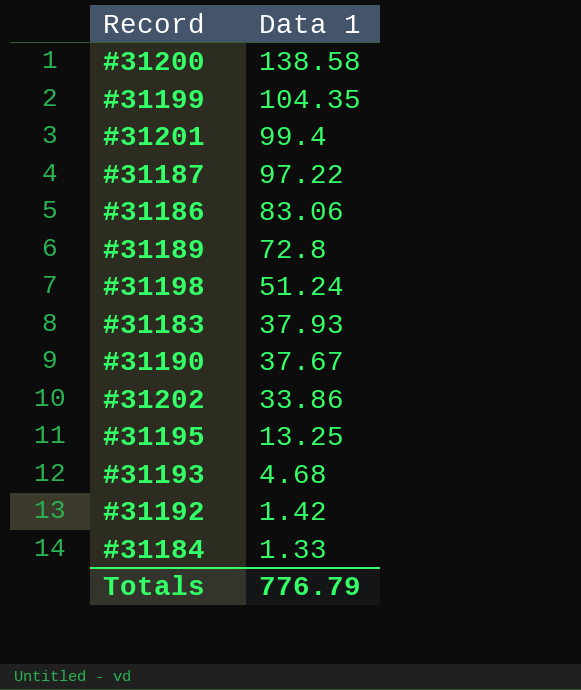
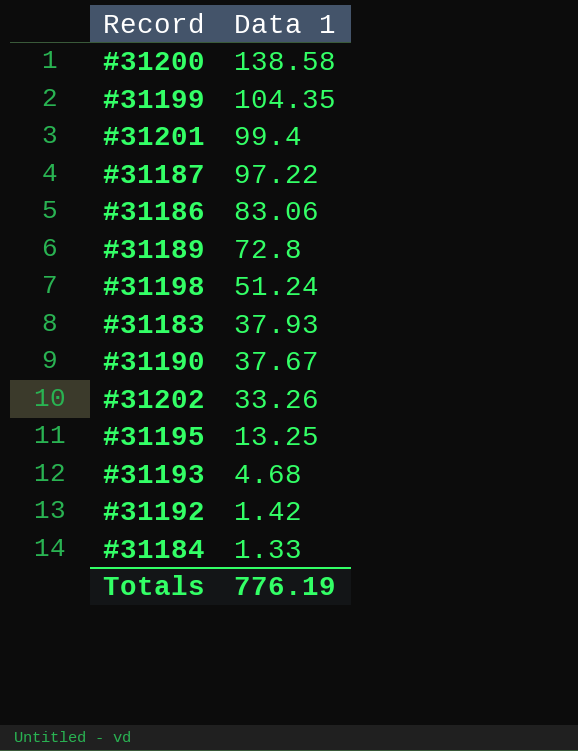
#31202 | Data 1: 33.86 -> 33.26
Totals | Data 1: 776.79 -> 776.19

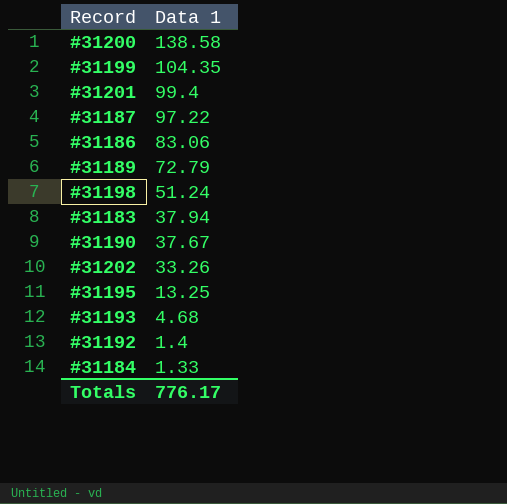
#31189 | Data 1: 72.8 -> 72.79
#31183 | Data 1: 37.93 -> 37.94
#31192 | Data 1: 1.42 -> 1.4
Totals | Data 1: 776.19 -> 776.17

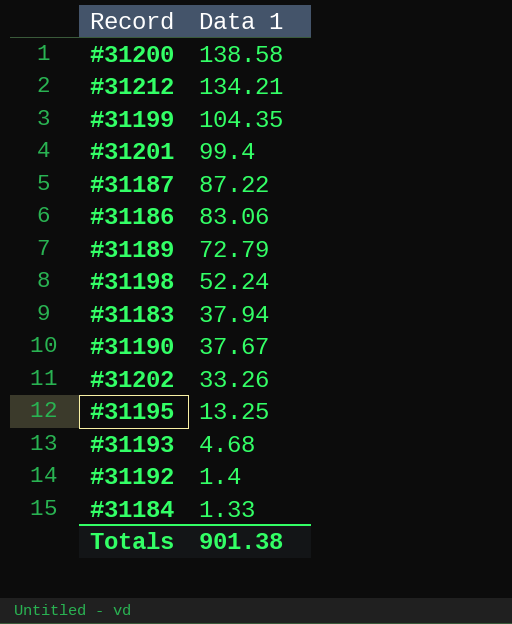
row #31212: none -> 134.21
#31187 | Data 1: 97.22 -> 87.22
#31198 | Data 1: 51.24 -> 52.24
Totals | Data 1: 776.17 -> 901.38

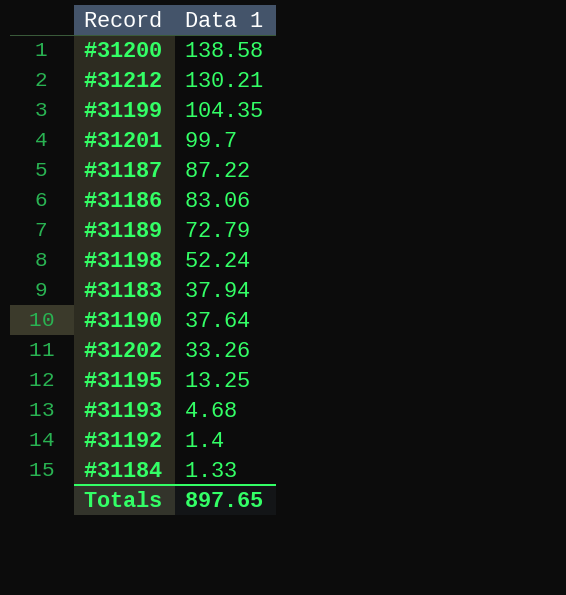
#31212 | Data 1: 134.21 -> 130.21
#31201 | Data 1: 99.4 -> 99.7
#31190 | Data 1: 37.67 -> 37.64
Totals | Data 1: 901.38 -> 897.65

